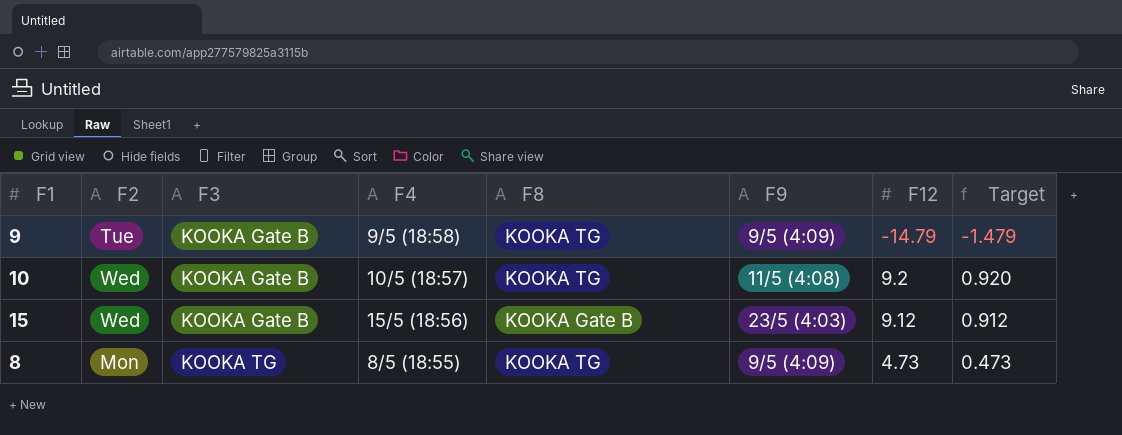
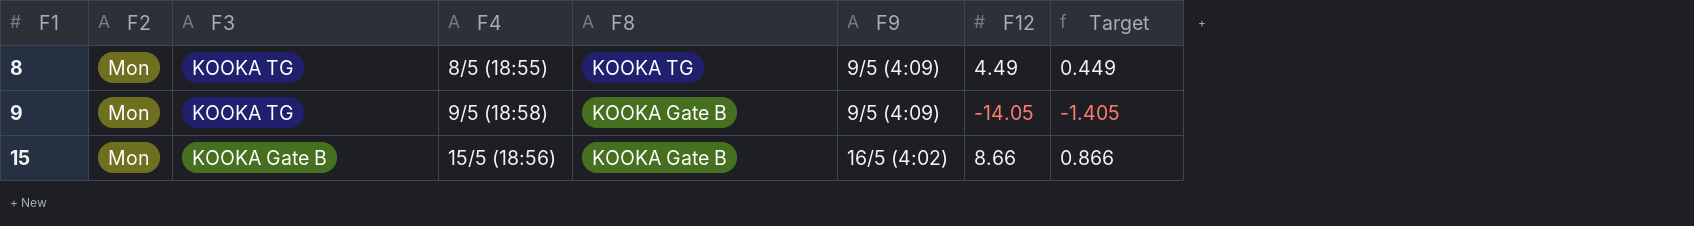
row order: F3 ascending -> F1 ascending
row 10: Wed | KOOKA Gate B | 10/5 (18:57) | KOOKA TG | 11/5 (4:08) | 9.2 | 0.920 -> none
8 | F12: 4.73 -> 4.49
8 | Target: 0.473 -> 0.449
9 | F2: Tue -> Mon
9 | F3: KOOKA Gate B -> KOOKA TG
9 | F8: KOOKA TG -> KOOKA Gate B
9 | F12: -14.79 -> -14.05
9 | Target: -1.479 -> -1.405
15 | F2: Wed -> Mon
15 | F9: 23/5 (4:03) -> 16/5 (4:02)
15 | F12: 9.12 -> 8.66
15 | Target: 0.912 -> 0.866

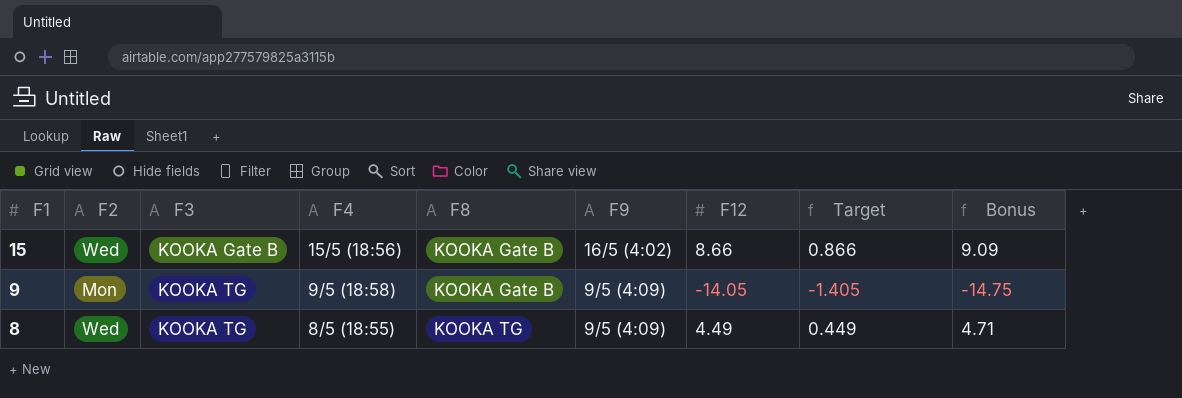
row order: F1 ascending -> F1 descending
column Bonus | formula: none -> [F12] * 1.05
15 | F2: Mon -> Wed
8 | F2: Mon -> Wed

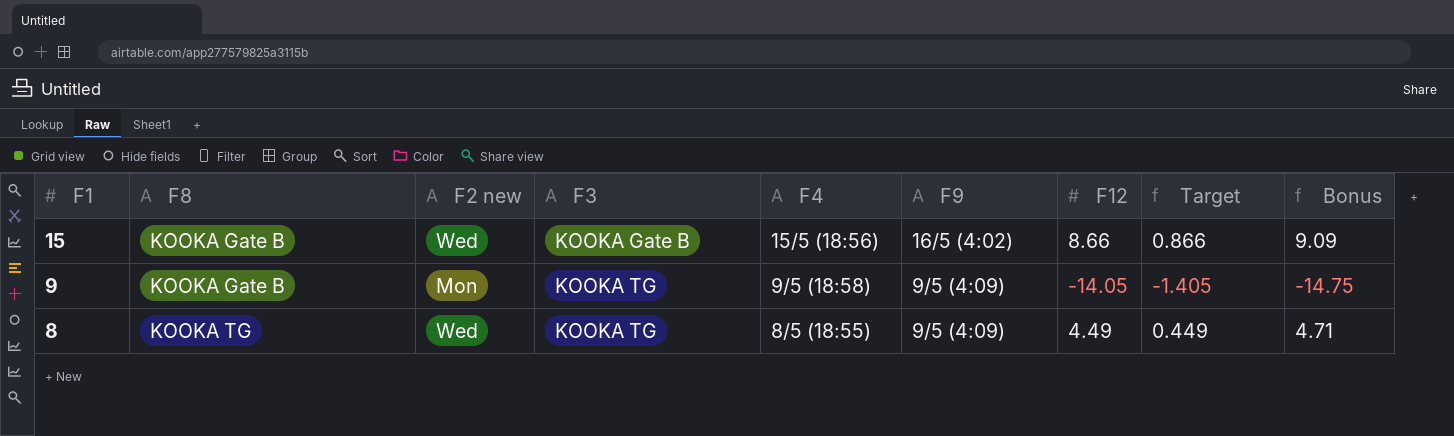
column F8 | position: 5 -> 2
column name: F2 -> F2 new

